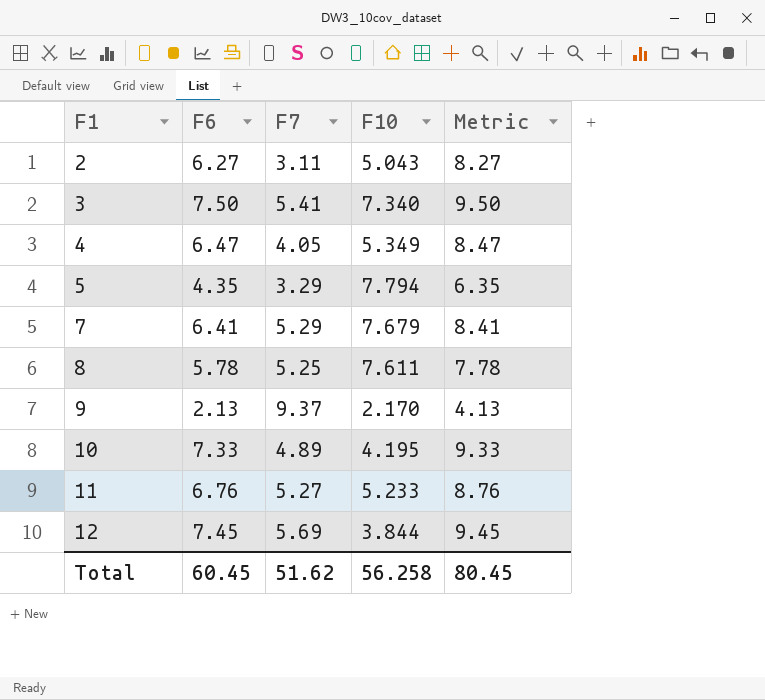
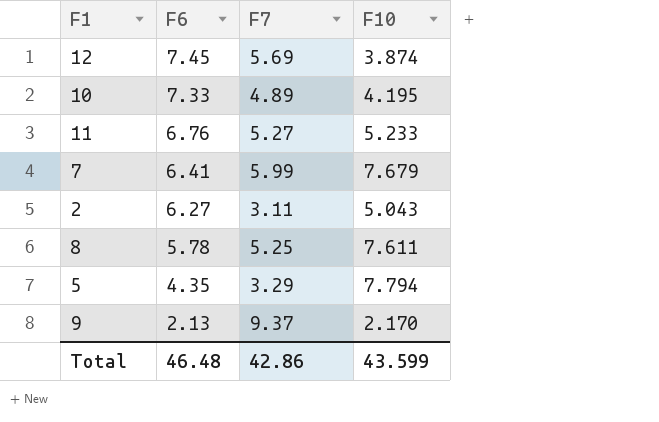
row order: F1 ascending -> F6 descending
column Metric | formula: [F6] + 2 -> none
row 3: 7.50 | 5.41 | 7.340 | 9.50 -> none
row 4: 6.47 | 4.05 | 5.349 | 8.47 -> none
12 | F10: 3.844 -> 3.874
7 | F7: 5.29 -> 5.99
Total | F6: 60.45 -> 46.48
Total | F7: 51.62 -> 42.86
Total | F10: 56.258 -> 43.599

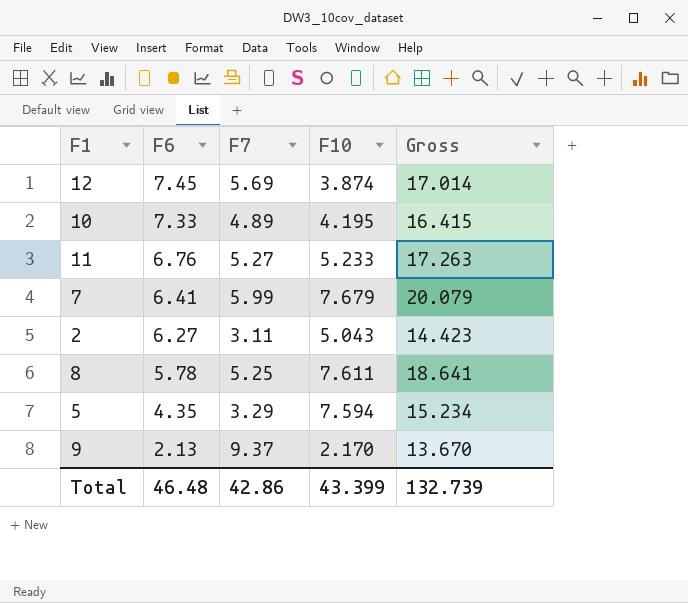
column Gross | formula: none -> [F6] + [F7] + [F10]
5 | F10: 7.794 -> 7.594
Total | F10: 43.599 -> 43.399

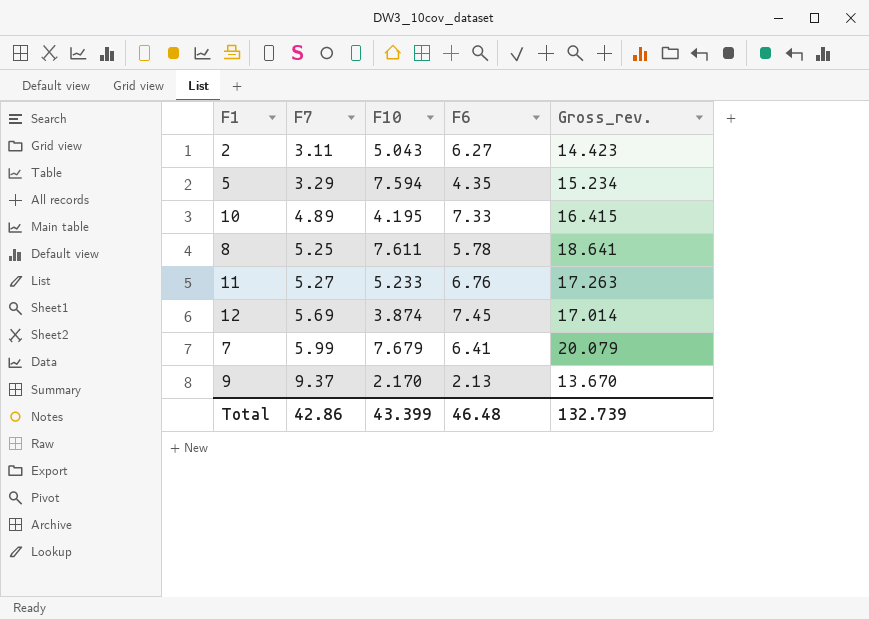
row order: F6 descending -> F7 ascending
column F6 | position: 2 -> 4
column name: Gross -> Gross_rev.

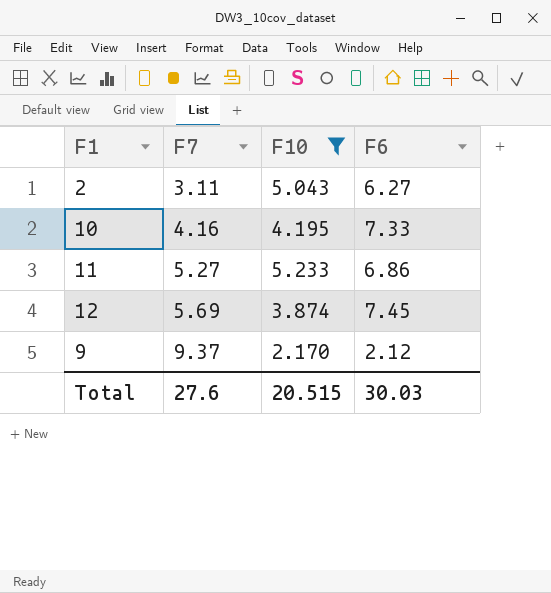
filter: none -> F10 <= 5.233
column Gross_rev. | formula: [F7] + [F10] + [F6] -> none
10 | F7: 4.89 -> 4.16
11 | F6: 6.76 -> 6.86
9 | F6: 2.13 -> 2.12
Total | F7: 42.86 -> 27.6
Total | F10: 43.399 -> 20.515
Total | F6: 46.48 -> 30.03

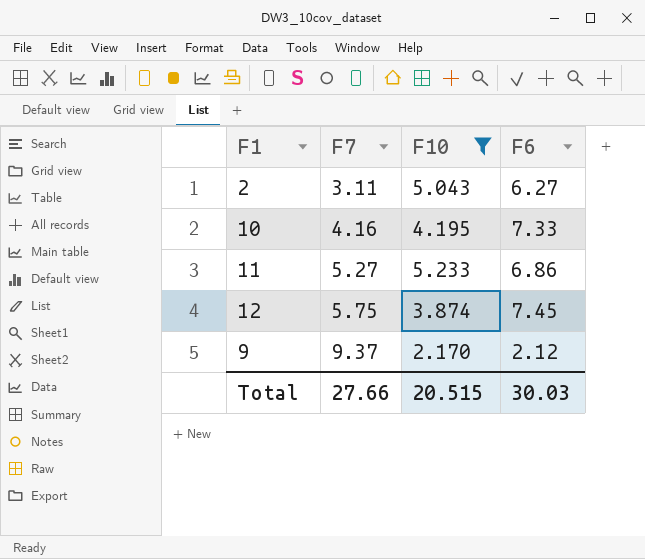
12 | F7: 5.69 -> 5.75
Total | F7: 27.6 -> 27.66

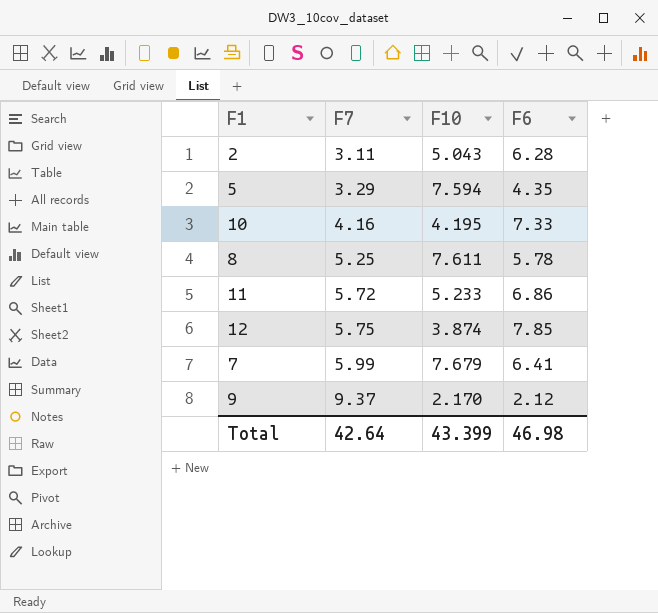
filter: F10 <= 5.233 -> none
2 | F6: 6.27 -> 6.28
11 | F7: 5.27 -> 5.72
12 | F6: 7.45 -> 7.85
Total | F7: 27.66 -> 42.64
Total | F10: 20.515 -> 43.399
Total | F6: 30.03 -> 46.98

